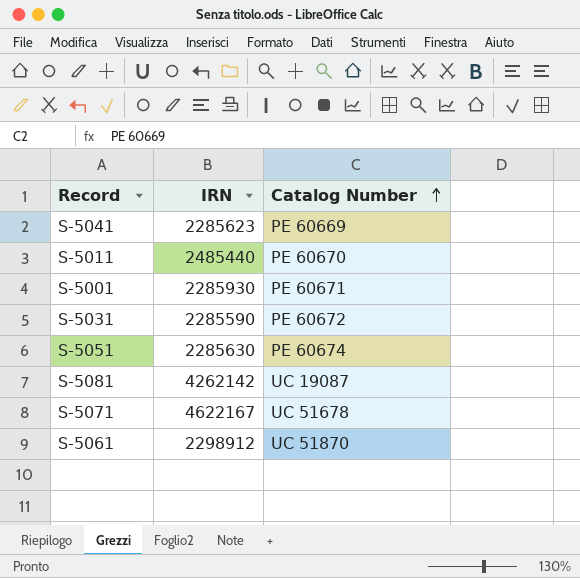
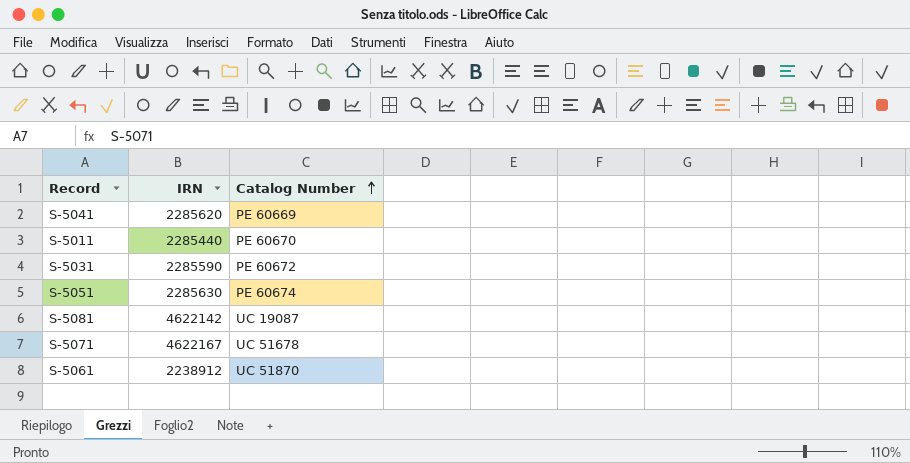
row S-5001: 2285930 | PE 60671 -> none
S-5041 | IRN: 2285623 -> 2285620
S-5011 | IRN: 2485440 -> 2285440
S-5081 | IRN: 4262142 -> 4622142
S-5061 | IRN: 2298912 -> 2238912

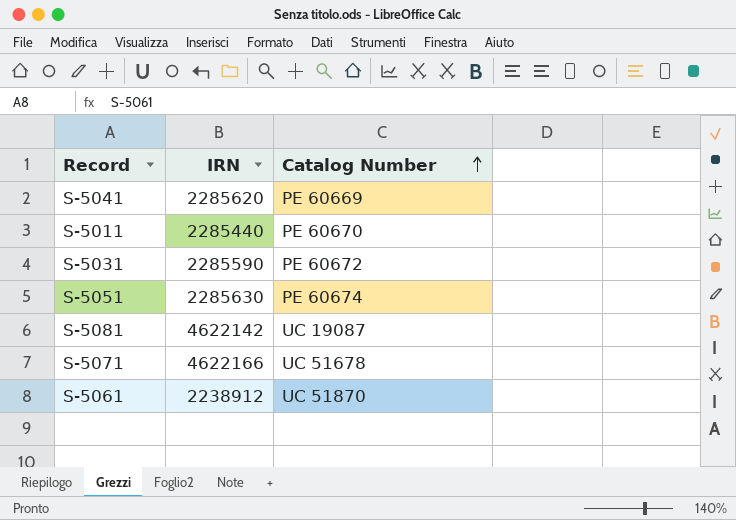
S-5071 | IRN: 4622167 -> 4622166

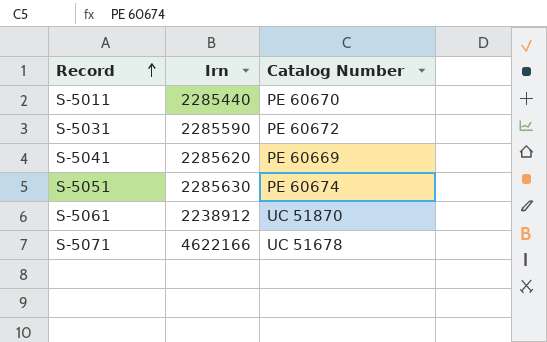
row order: Catalog Number ascending -> Record ascending
column name: IRN -> Irn
row S-5081: 4622142 | UC 19087 -> none

